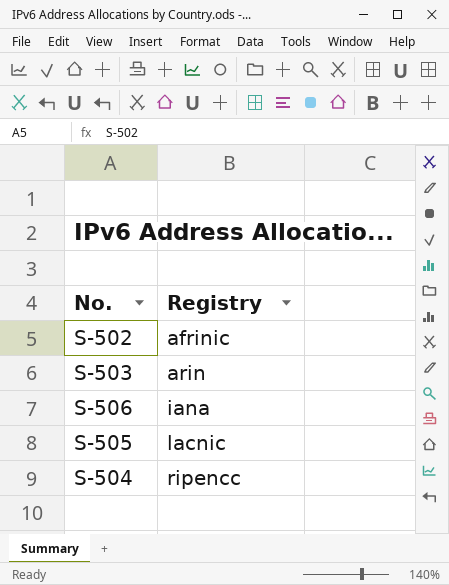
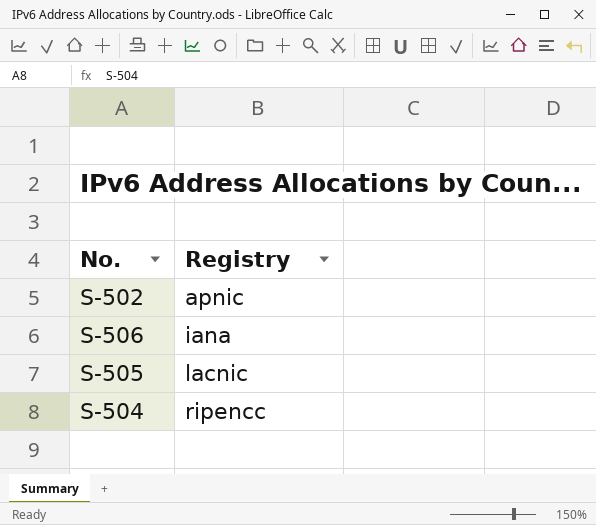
row S-503: arin -> none
S-502 | Registry: afrinic -> apnic

